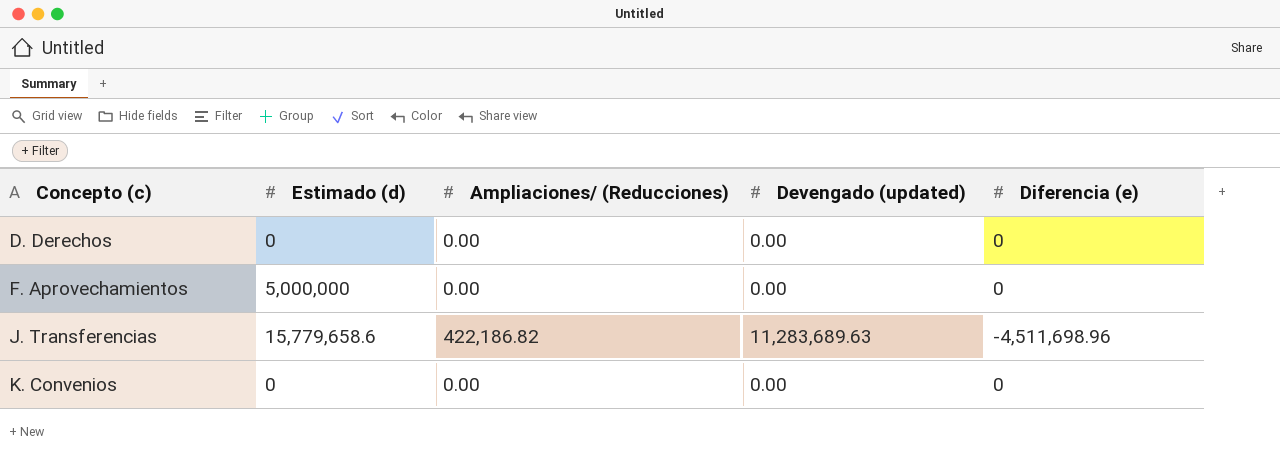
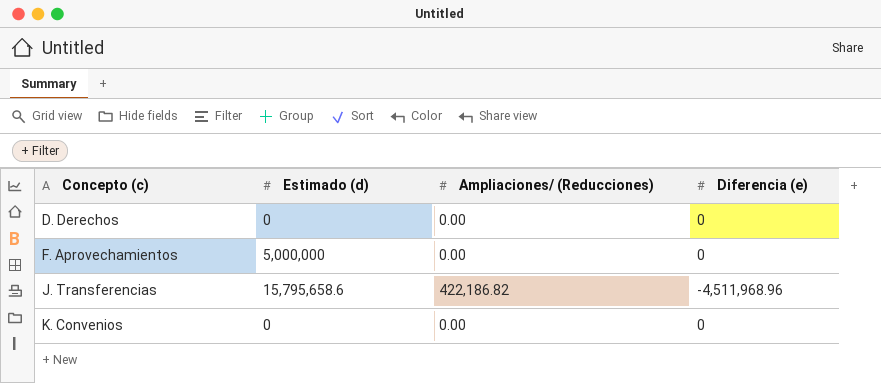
column Devengado (updated) | position: 4 -> none
J. Transferencias | Estimado (d): 15,779,658.6 -> 15,795,658.6
J. Transferencias | Diferencia (e): -4,511,698.96 -> -4,511,968.96

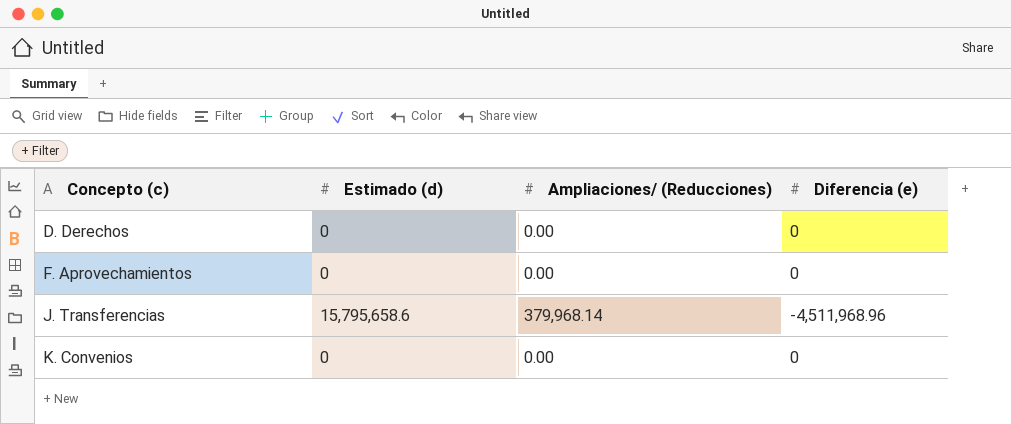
F. Aprovechamientos | Estimado (d): 5,000,000 -> 0
J. Transferencias | Ampliaciones/ (Reducciones): 422,186.82 -> 379,968.14

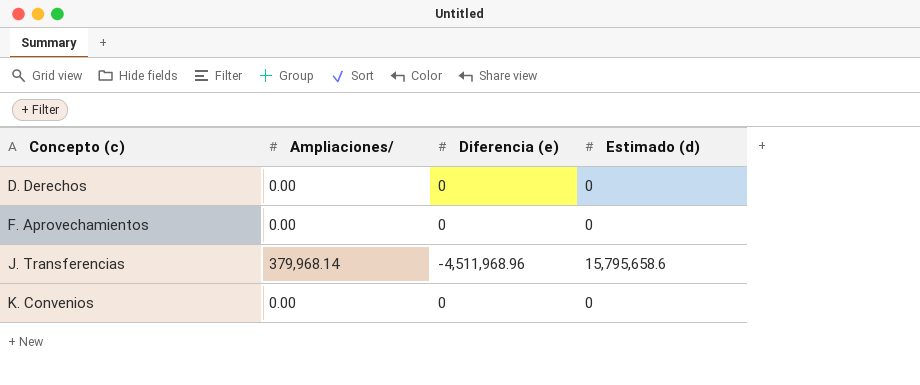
column name: Ampliaciones/ (Reducciones) -> Ampliaciones/
column Estimado (d) | position: 2 -> 4

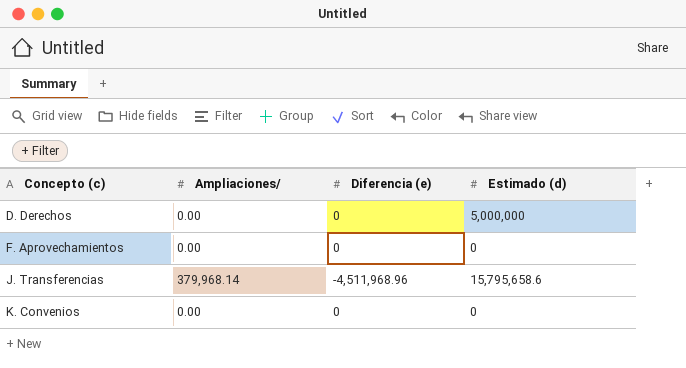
D. Derechos | Estimado (d): 0 -> 5,000,000

